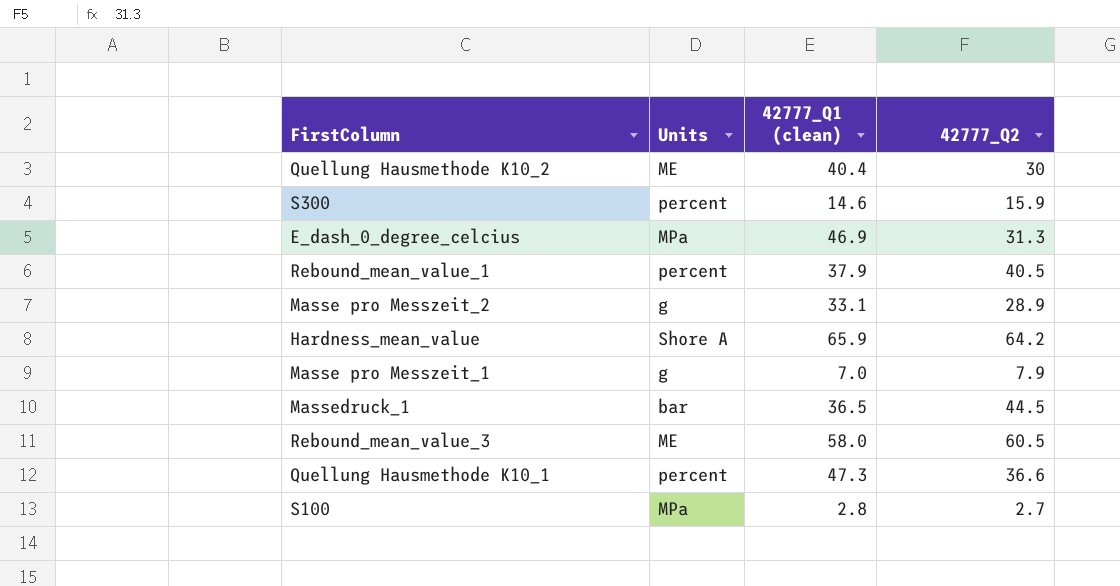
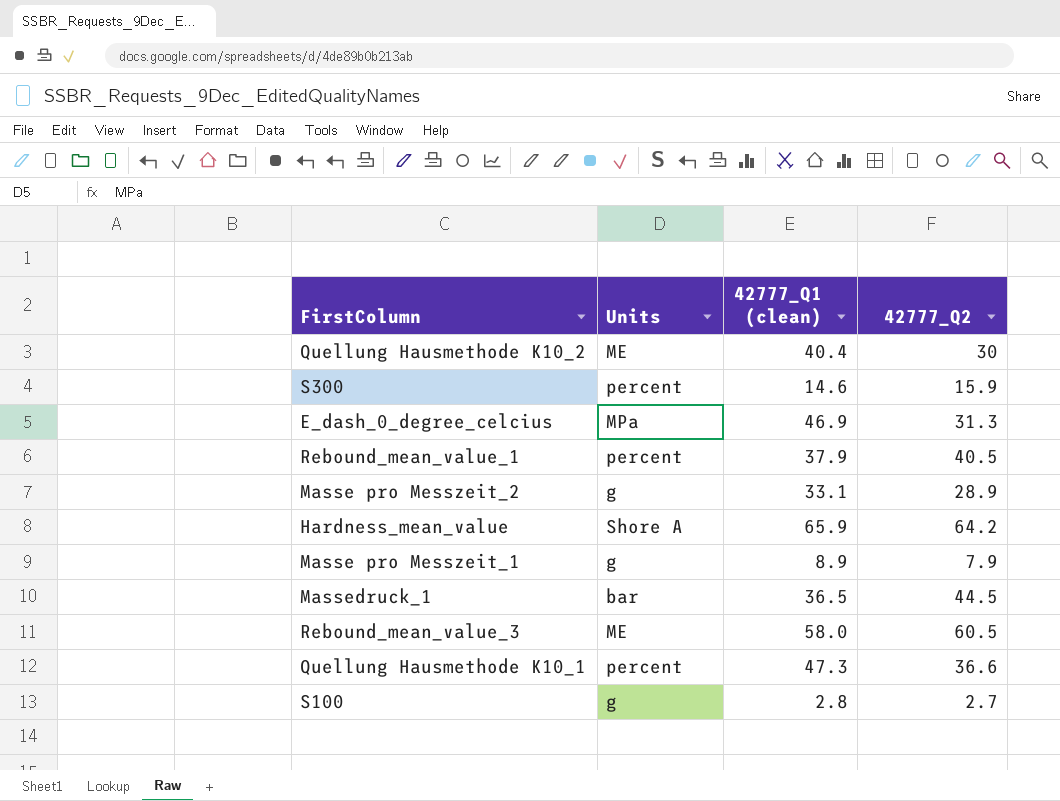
Masse pro Messzeit_1 | 42777_Q1 (clean): 7.0 -> 8.9
S100 | Units: MPa -> g

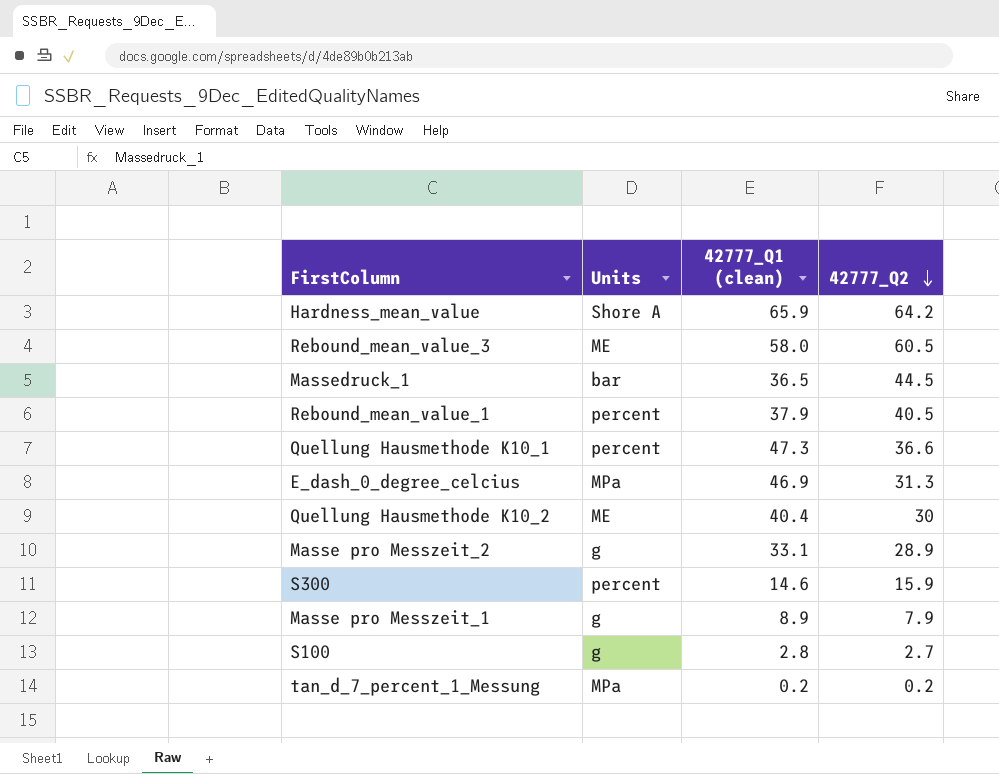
row order: none -> 42777_Q2 descending
row tan_d_7_percent_1_Messung: none -> MPa | 0.2 | 0.2

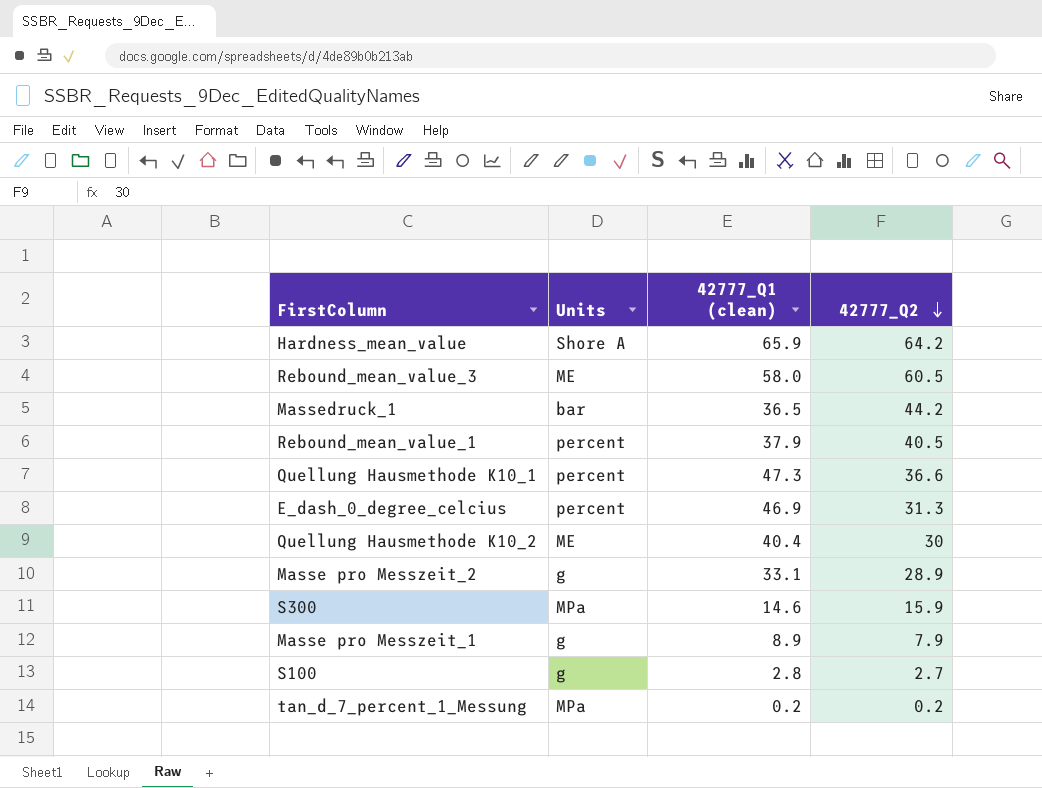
Massedruck_1 | 42777_Q2: 44.5 -> 44.2
E_dash_0_degree_celcius | Units: MPa -> percent
S300 | Units: percent -> MPa

